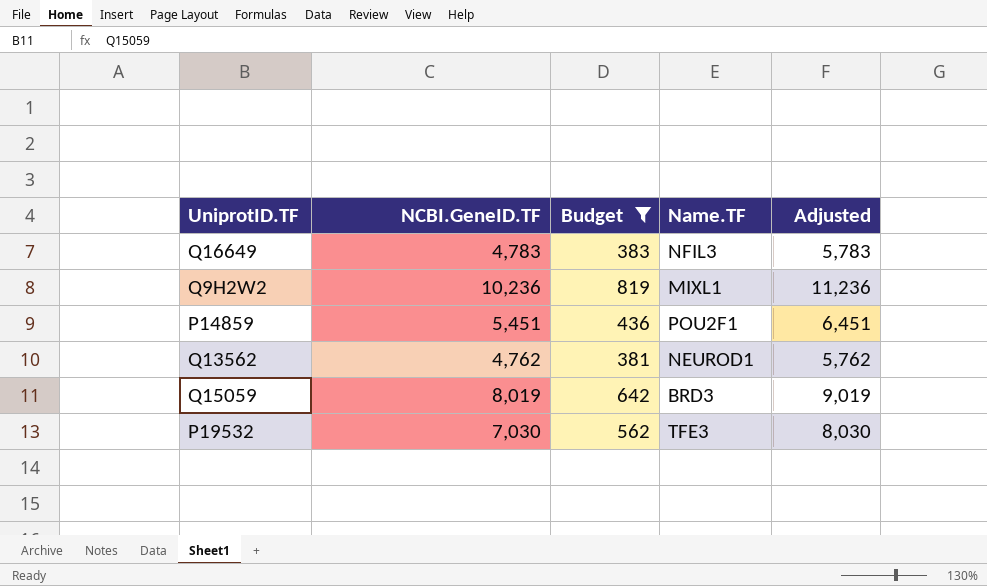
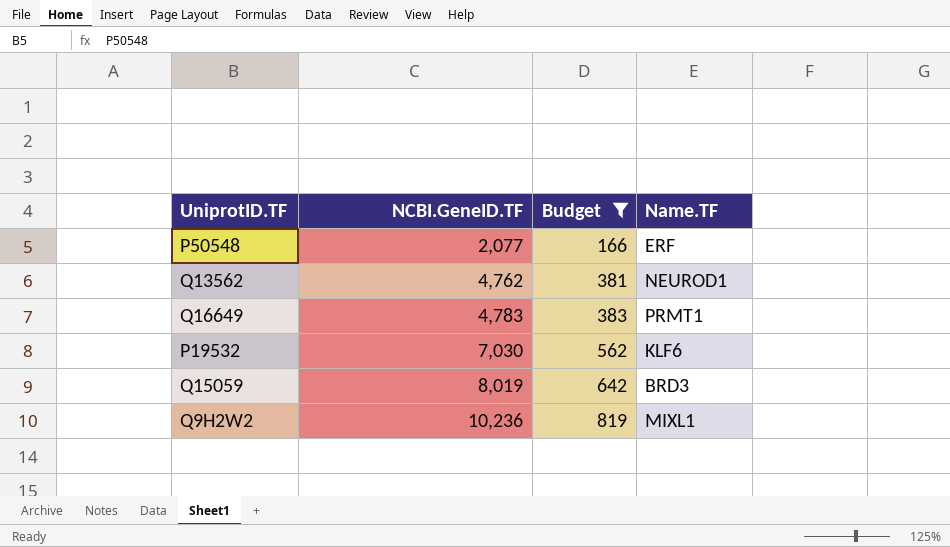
row order: none -> NCBI.GeneID.TF ascending
column Adjusted | formula: [NCBI.GeneID.TF] + 1000 -> none
row P14859: 5,451 | 436 | POU2F1 | 6,451 -> none
row P50548: none -> 2,077 | 166 | ERF
Q16649 | Name.TF: NFIL3 -> PRMT1
P19532 | Name.TF: TFE3 -> KLF6

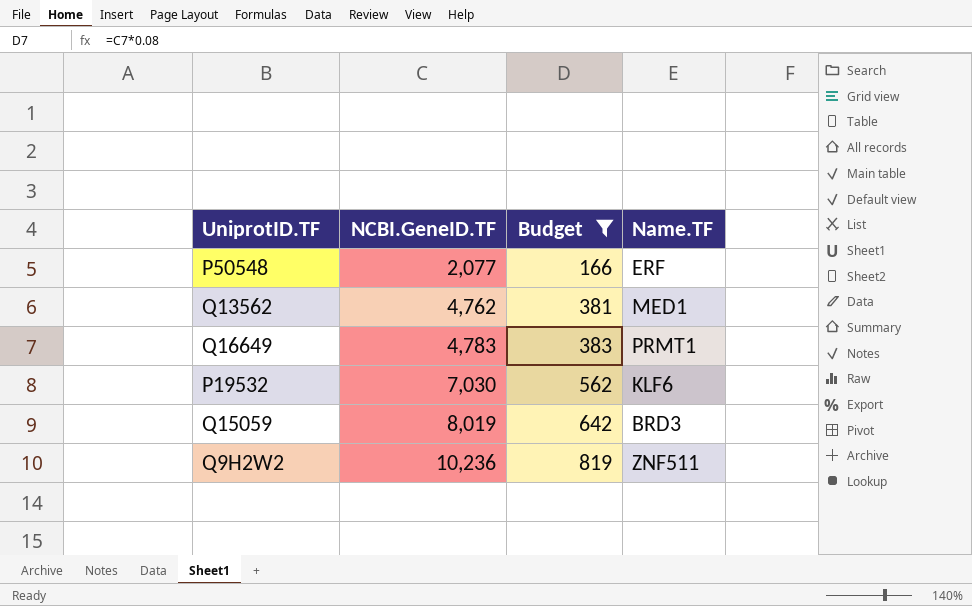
Q13562 | Name.TF: NEUROD1 -> MED1
Q9H2W2 | Name.TF: MIXL1 -> ZNF511

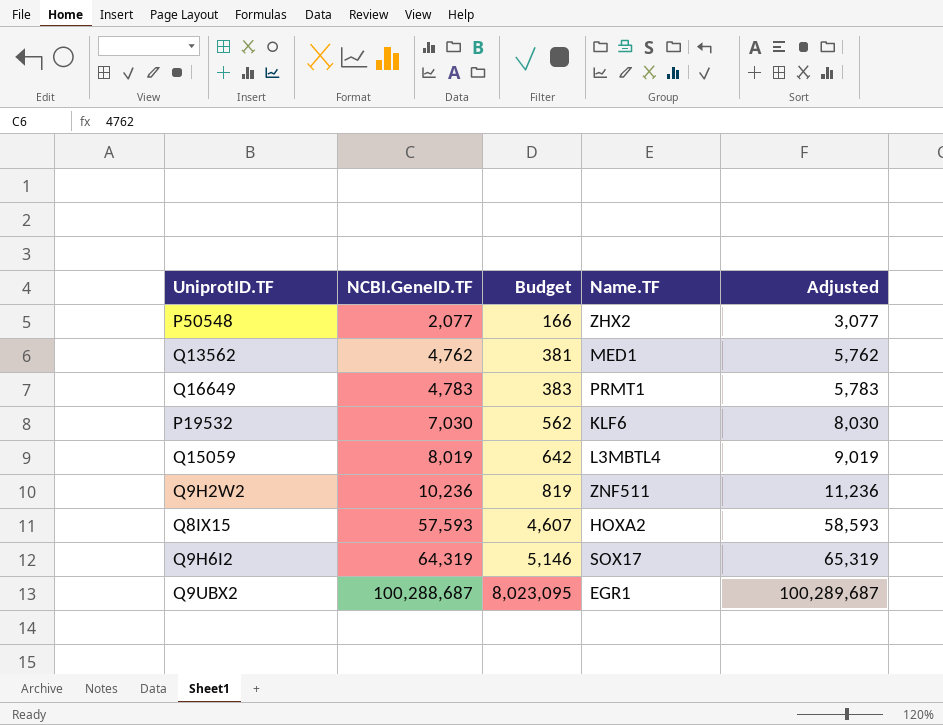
filter: Budget <= 819 -> none
column Adjusted | formula: none -> [NCBI.GeneID.TF] + 1000
P50548 | Name.TF: ERF -> ZHX2
Q15059 | Name.TF: BRD3 -> L3MBTL4

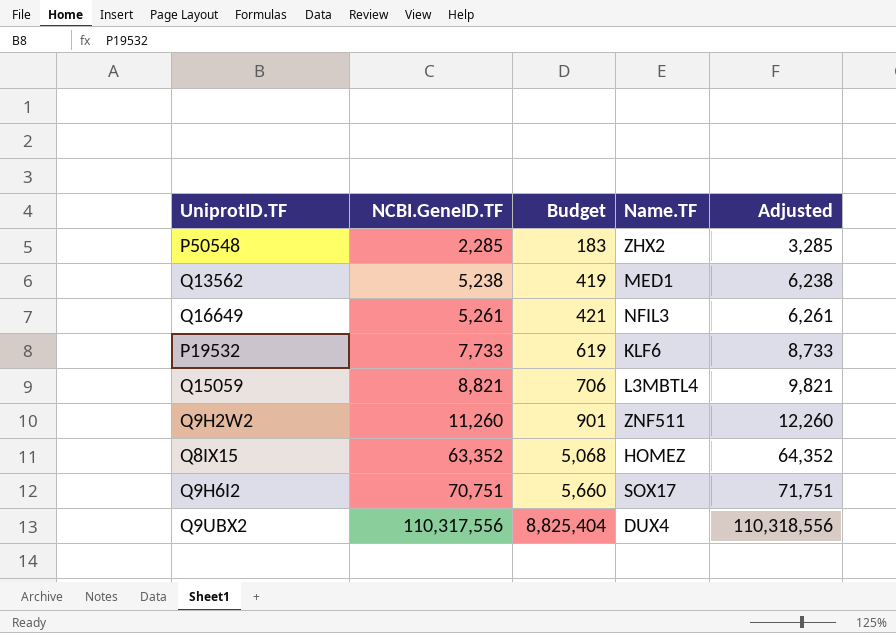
P50548 | NCBI.GeneID.TF: 2,077 -> 2,285
P50548 | Budget: 166 -> 183
P50548 | Adjusted: 3,077 -> 3,285
Q13562 | NCBI.GeneID.TF: 4,762 -> 5,238
Q13562 | Budget: 381 -> 419
Q13562 | Adjusted: 5,762 -> 6,238
Q16649 | NCBI.GeneID.TF: 4,783 -> 5,261
Q16649 | Budget: 383 -> 421
Q16649 | Name.TF: PRMT1 -> NFIL3
Q16649 | Adjusted: 5,783 -> 6,261
P19532 | NCBI.GeneID.TF: 7,030 -> 7,733
P19532 | Budget: 562 -> 619
P19532 | Adjusted: 8,030 -> 8,733
Q15059 | NCBI.GeneID.TF: 8,019 -> 8,821
Q15059 | Budget: 642 -> 706
Q15059 | Adjusted: 9,019 -> 9,821
Q9H2W2 | NCBI.GeneID.TF: 10,236 -> 11,260
Q9H2W2 | Budget: 819 -> 901
Q9H2W2 | Adjusted: 11,236 -> 12,260
Q8IX15 | NCBI.GeneID.TF: 57,593 -> 63,352
Q8IX15 | Budget: 4,607 -> 5,068
Q8IX15 | Name.TF: HOXA2 -> HOMEZ
Q8IX15 | Adjusted: 58,593 -> 64,352
Q9H6I2 | NCBI.GeneID.TF: 64,319 -> 70,751
Q9H6I2 | Budget: 5,146 -> 5,660
Q9H6I2 | Adjusted: 65,319 -> 71,751
Q9UBX2 | NCBI.GeneID.TF: 100,288,687 -> 110,317,556
Q9UBX2 | Budget: 8,023,095 -> 8,825,404
Q9UBX2 | Name.TF: EGR1 -> DUX4
Q9UBX2 | Adjusted: 100,289,687 -> 110,318,556

